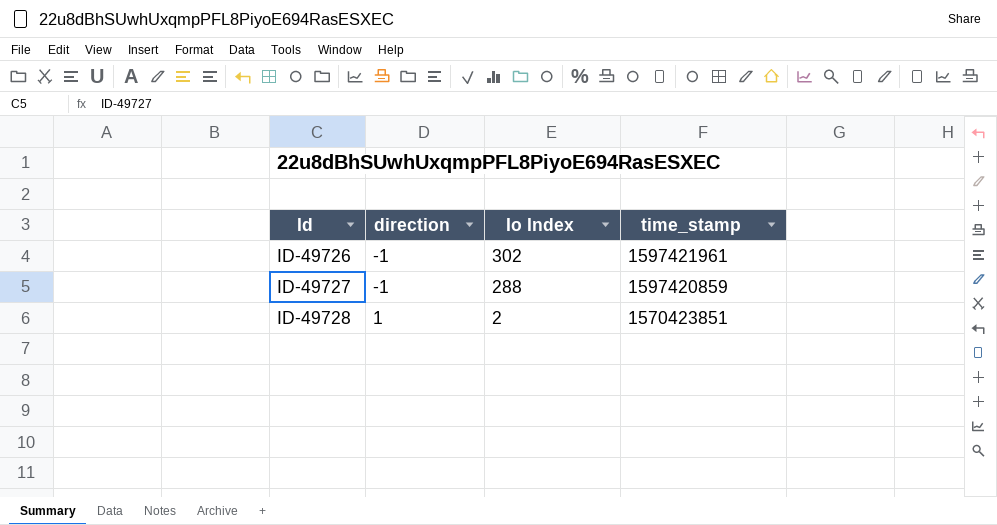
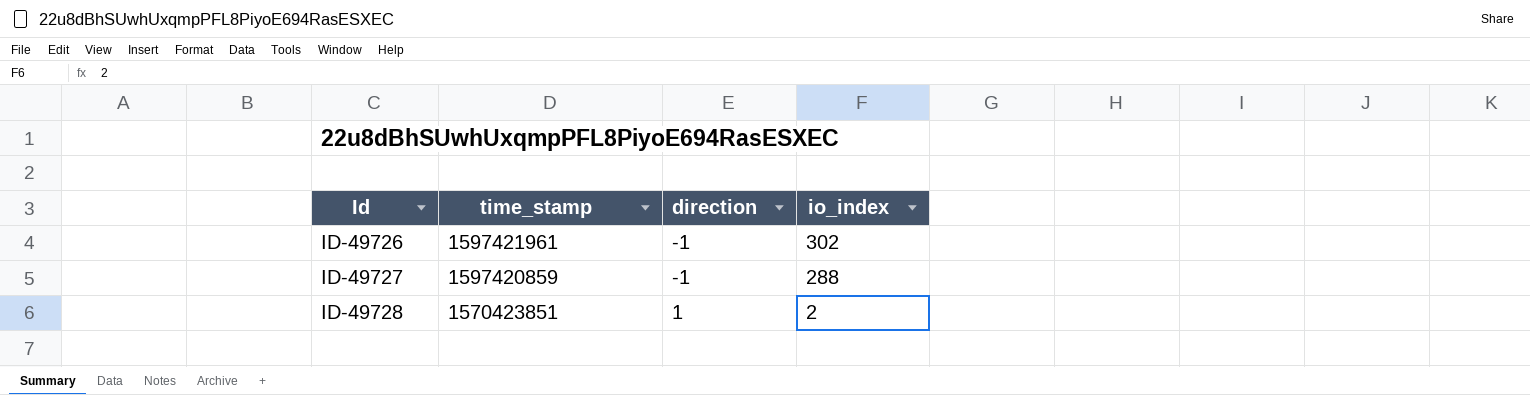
column time_stamp | position: 4 -> 2
column name: Io Index -> io_index

